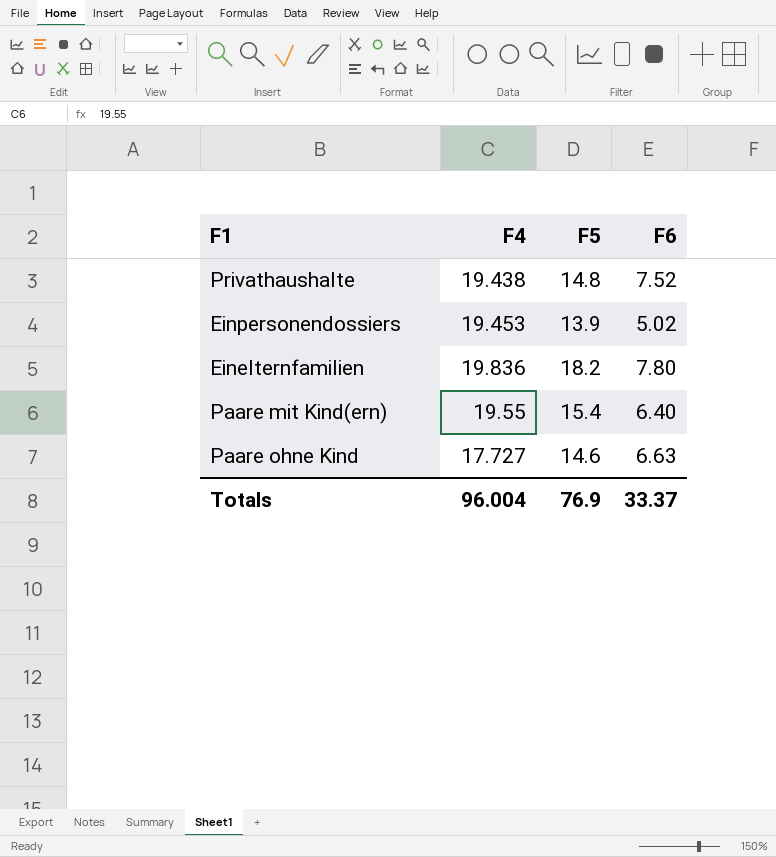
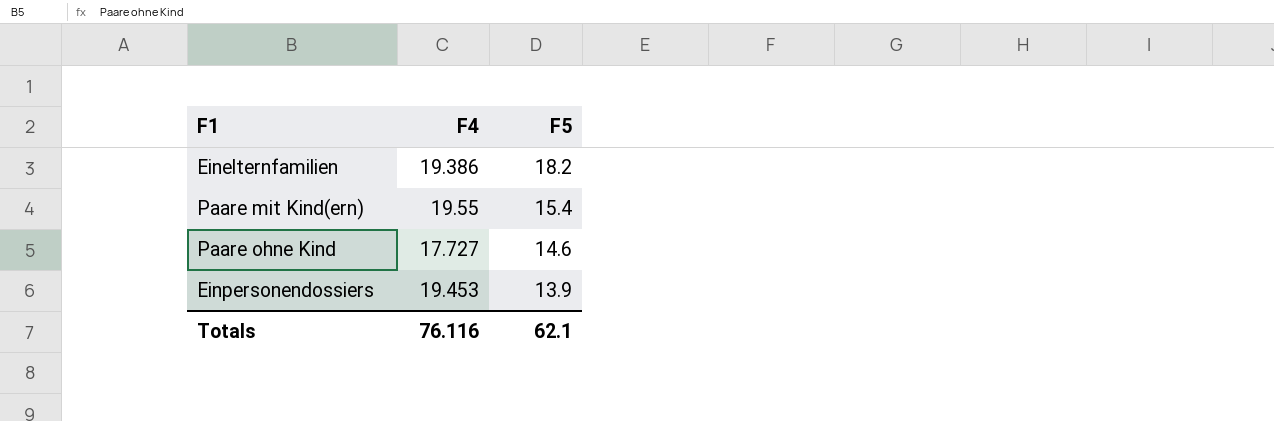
row order: none -> F5 descending
column F6 | position: 4 -> none
row Privathaushalte: 19.438 | 14.8 | 7.52 -> none
Einelternfamilien | F4: 19.836 -> 19.386
Totals | F4: 96.004 -> 76.116
Totals | F5: 76.9 -> 62.1

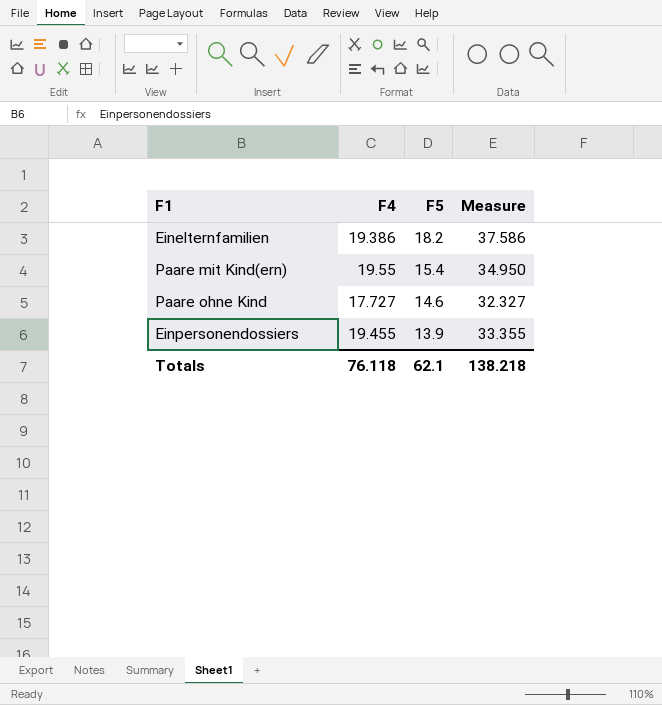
column Measure | formula: none -> [F4] + [F5]
Einpersonendossiers | F4: 19.453 -> 19.455
Totals | F4: 76.116 -> 76.118

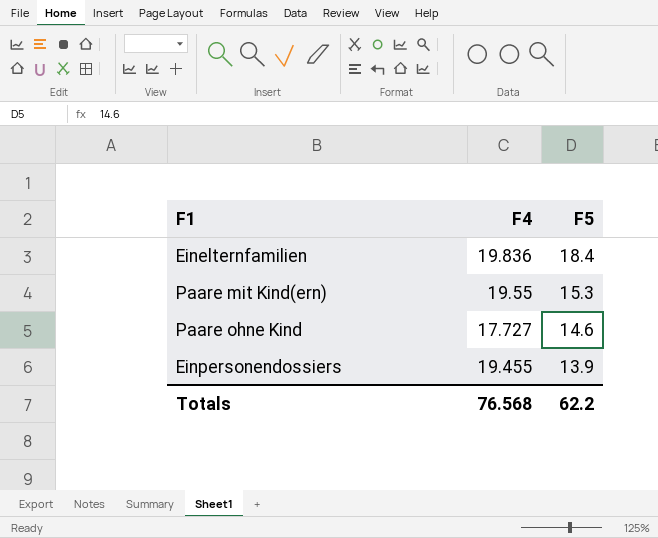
column Measure | formula: [F4] + [F5] -> none
Einelternfamilien | F4: 19.386 -> 19.836
Einelternfamilien | F5: 18.2 -> 18.4
Paare mit Kind(ern) | F5: 15.4 -> 15.3
Totals | F4: 76.118 -> 76.568
Totals | F5: 62.1 -> 62.2

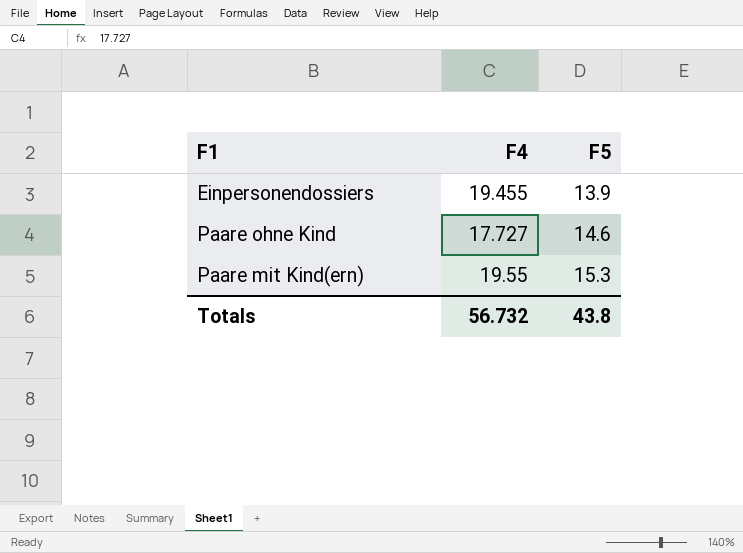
row order: F5 descending -> F5 ascending
row Einelternfamilien: 19.836 | 18.4 -> none
Totals | F4: 76.568 -> 56.732
Totals | F5: 62.2 -> 43.8

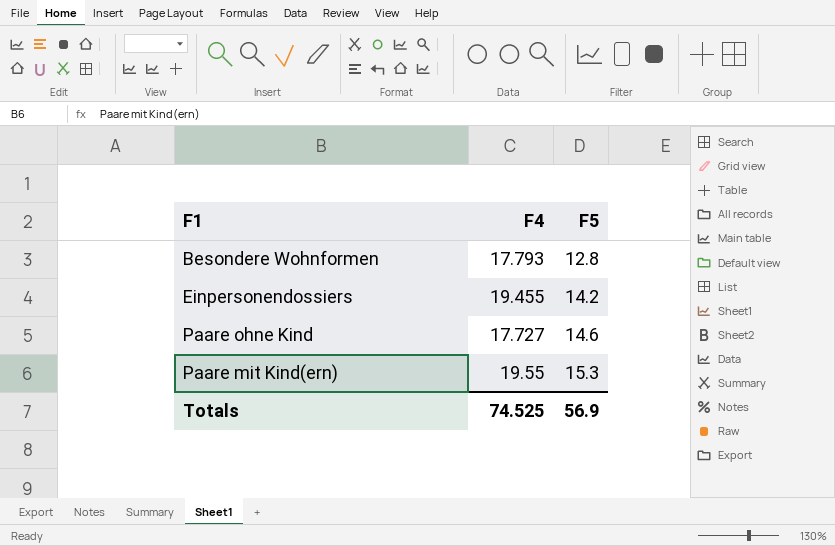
row Besondere Wohnformen: none -> 17.793 | 12.8
Einpersonendossiers | F5: 13.9 -> 14.2
Totals | F4: 56.732 -> 74.525
Totals | F5: 43.8 -> 56.9

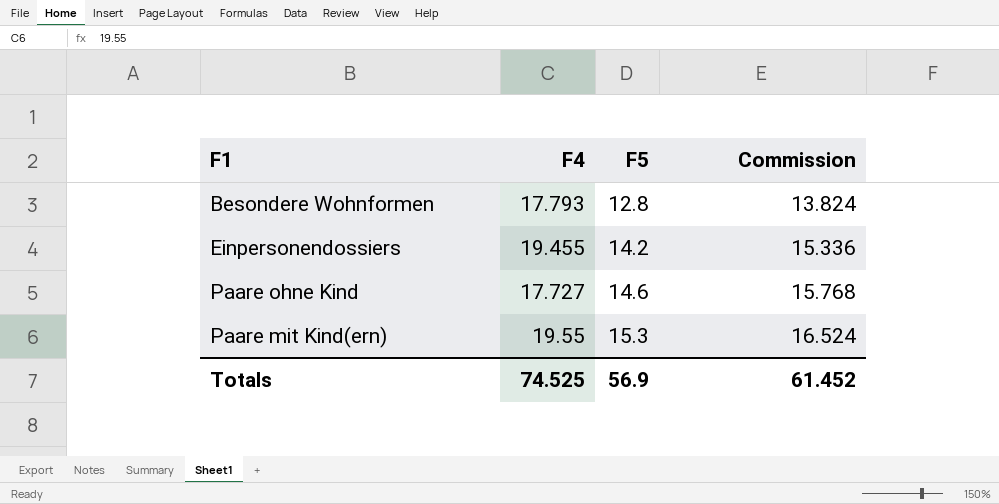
column Commission | formula: none -> [F5] * 1.08

